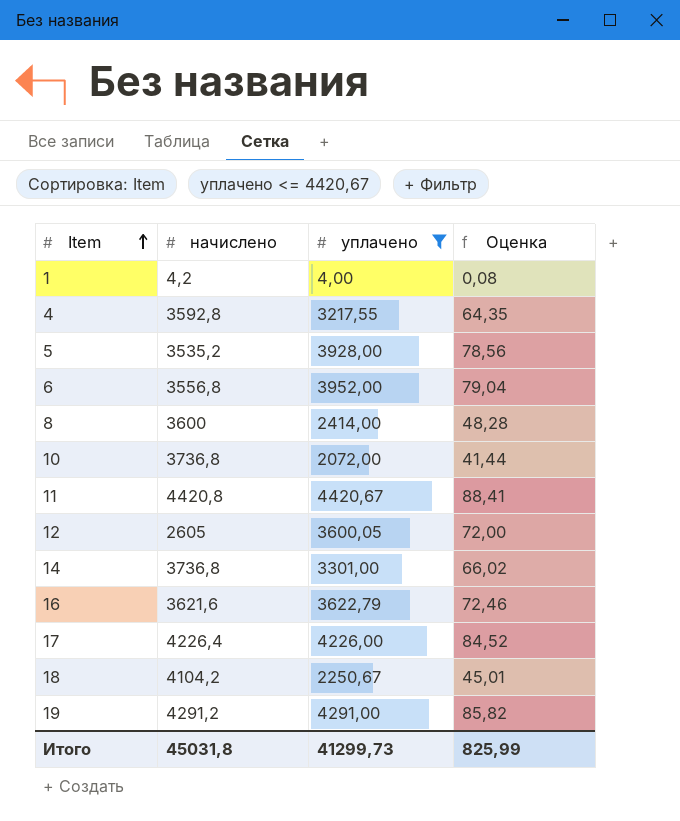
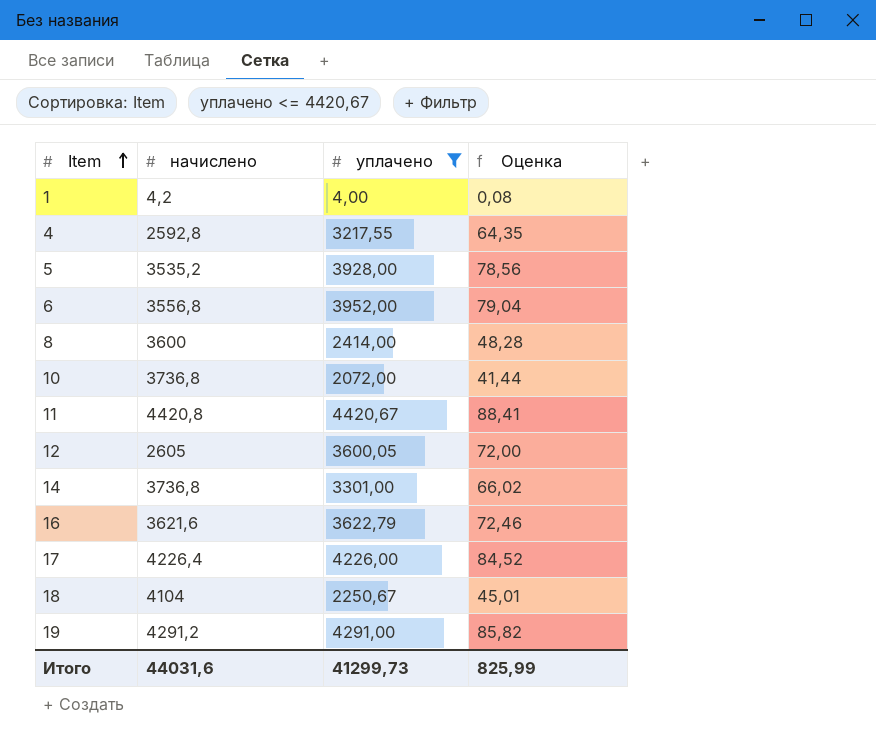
4 | начислено: 3592,8 -> 2592,8
18 | начислено: 4104,2 -> 4104
Итого | начислено: 45031,8 -> 44031,6

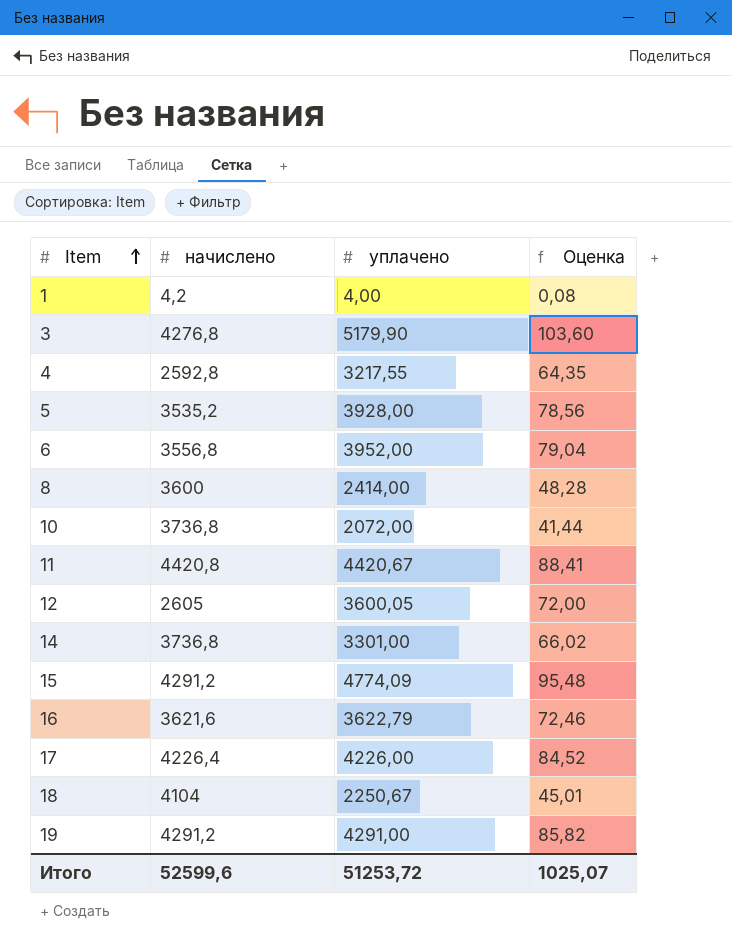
filter: уплачено <= 4420,67 -> none
Итого | начислено: 44031,6 -> 52599,6
Итого | уплачено: 41299,73 -> 51253,72
Итого | Оценка: 825,99 -> 1025,07

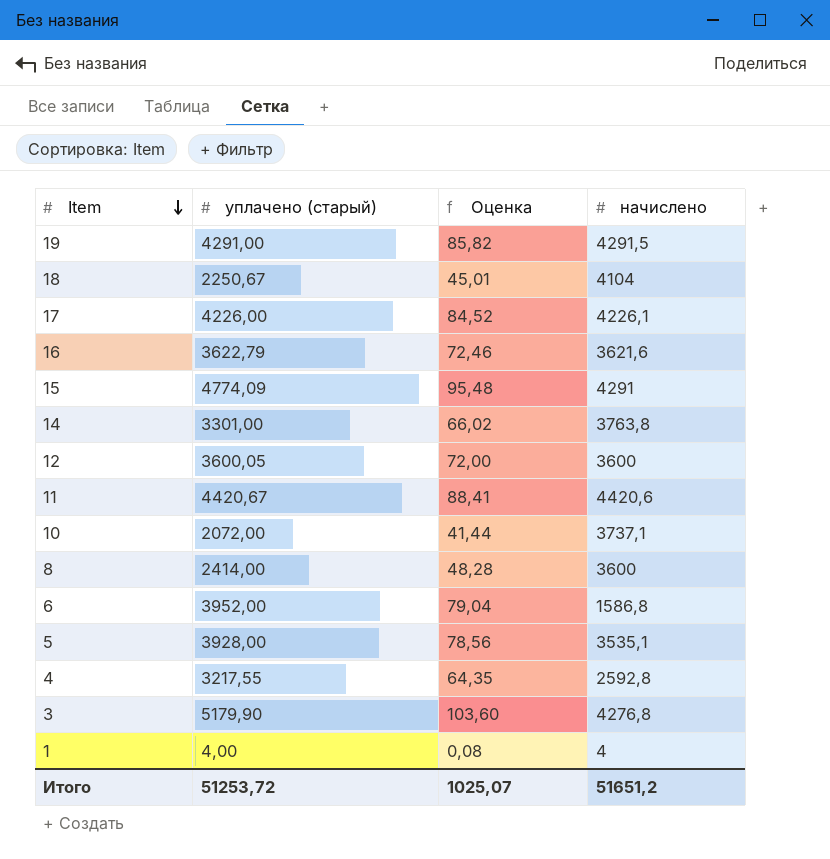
row order: Item ascending -> Item descending
column name: уплачено -> уплачено (старый)
column начислено | position: 2 -> 4
19 | начислено: 4291,2 -> 4291,5
17 | начислено: 4226,4 -> 4226,1
15 | начислено: 4291,2 -> 4291
14 | начислено: 3736,8 -> 3763,8
12 | начислено: 2605 -> 3600
11 | начислено: 4420,8 -> 4420,6
10 | начислено: 3736,8 -> 3737,1
6 | начислено: 3556,8 -> 1586,8
5 | начислено: 3535,2 -> 3535,1
1 | начислено: 4,2 -> 4
Итого | начислено: 52599,6 -> 51651,2

